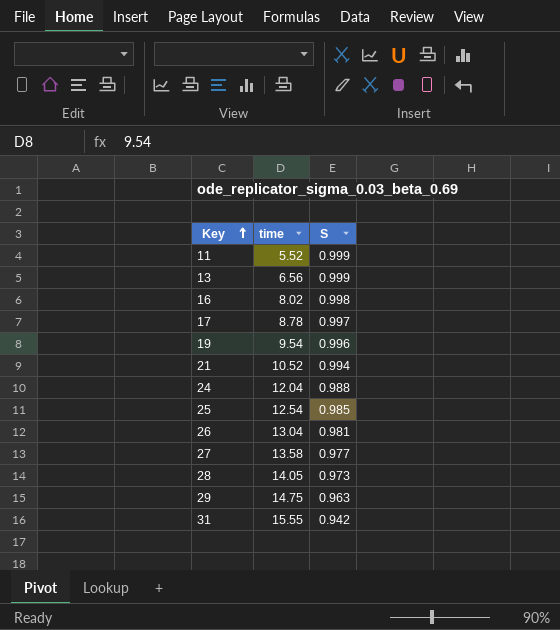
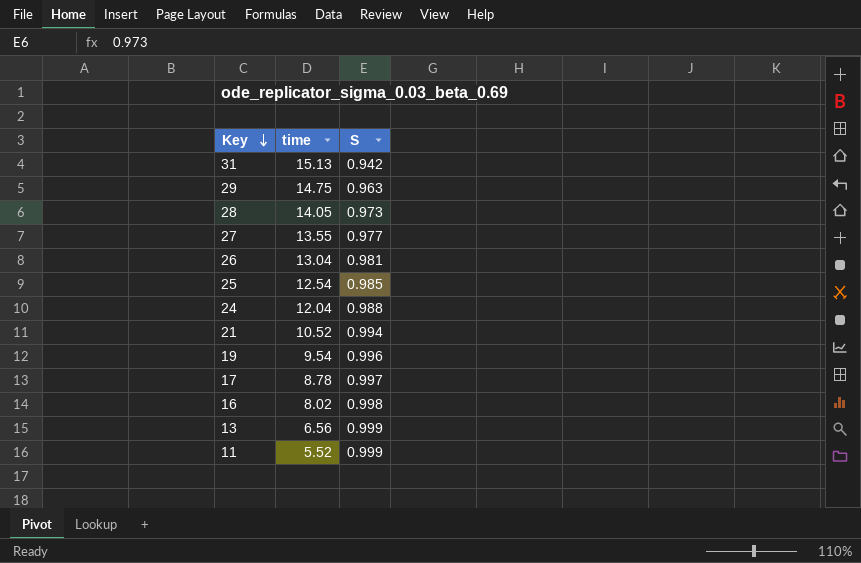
row order: Key ascending -> Key descending
31 | time: 15.55 -> 15.13
27 | time: 13.58 -> 13.55

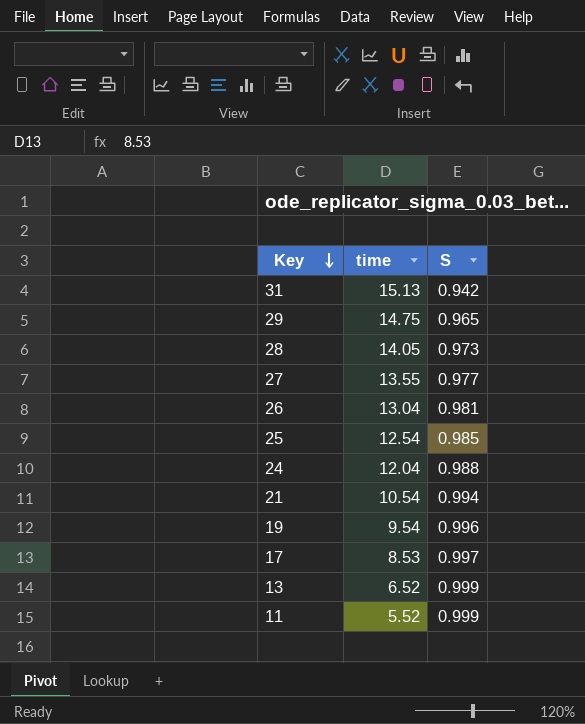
row 16: 8.02 | 0.998 -> none
29 | S: 0.963 -> 0.965
21 | time: 10.52 -> 10.54
17 | time: 8.78 -> 8.53
13 | time: 6.56 -> 6.52

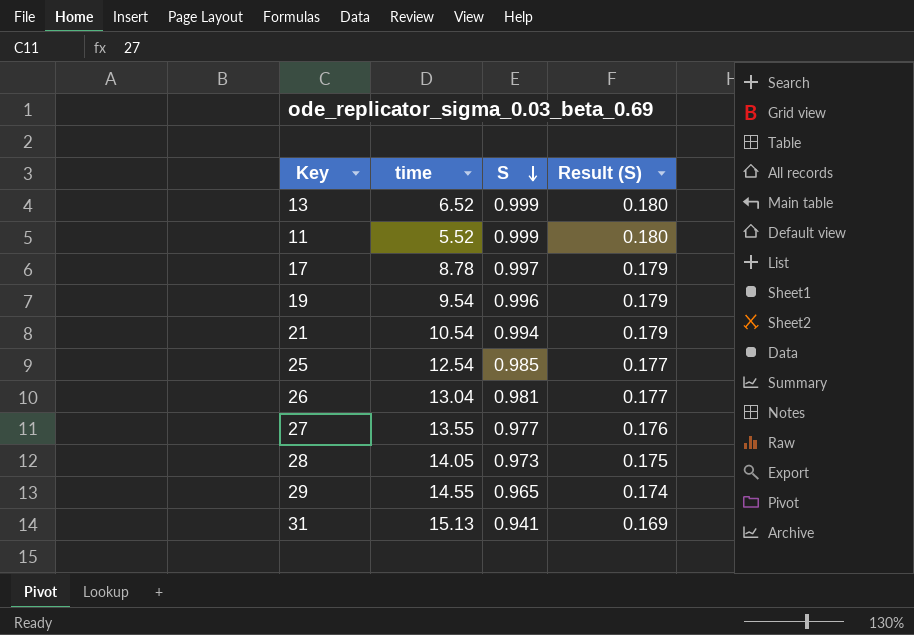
row order: Key descending -> S descending
column Result (S) | formula: none -> [S] * 0.18
row 24: 12.04 | 0.988 -> none
17 | time: 8.53 -> 8.78
29 | time: 14.75 -> 14.55
31 | S: 0.942 -> 0.941

